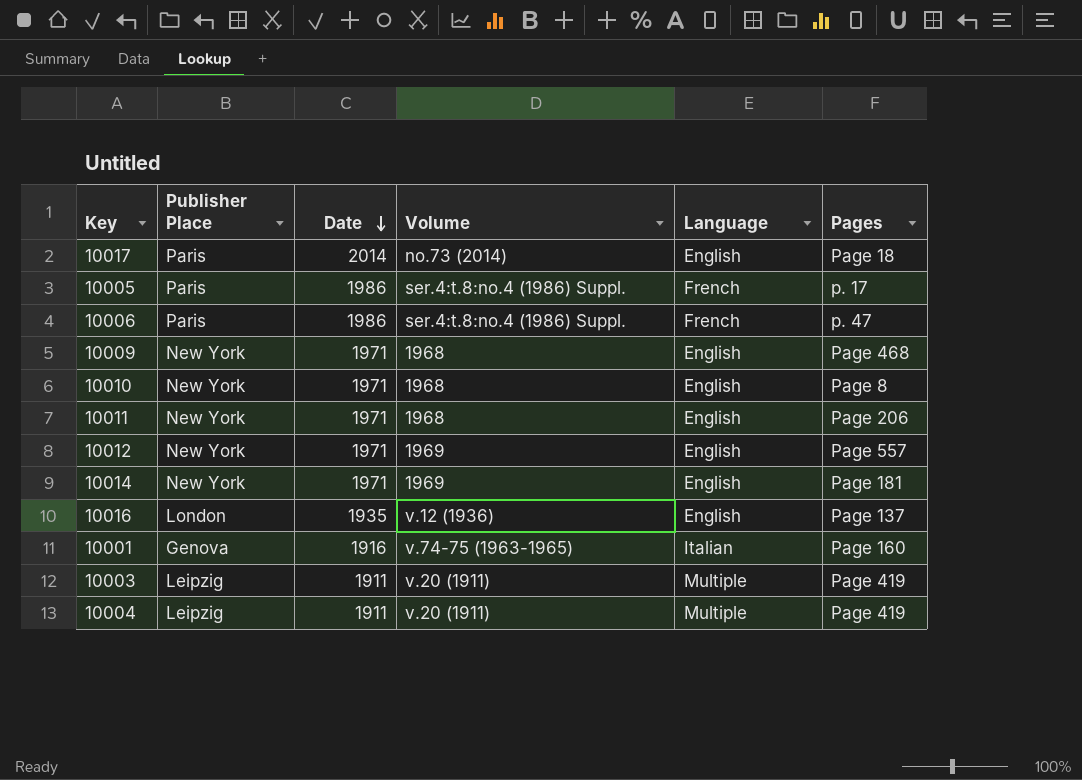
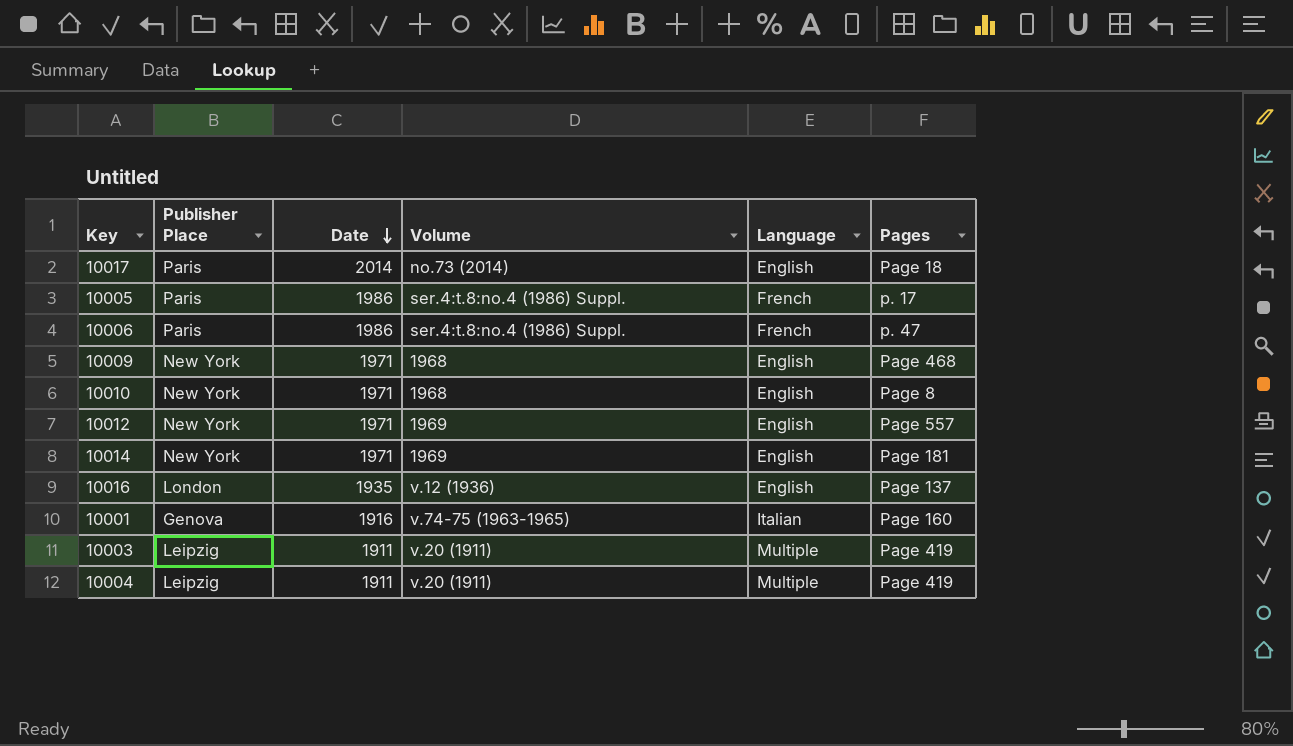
row 10011: New York | 1971 | 1968 | English | Page 206 -> none

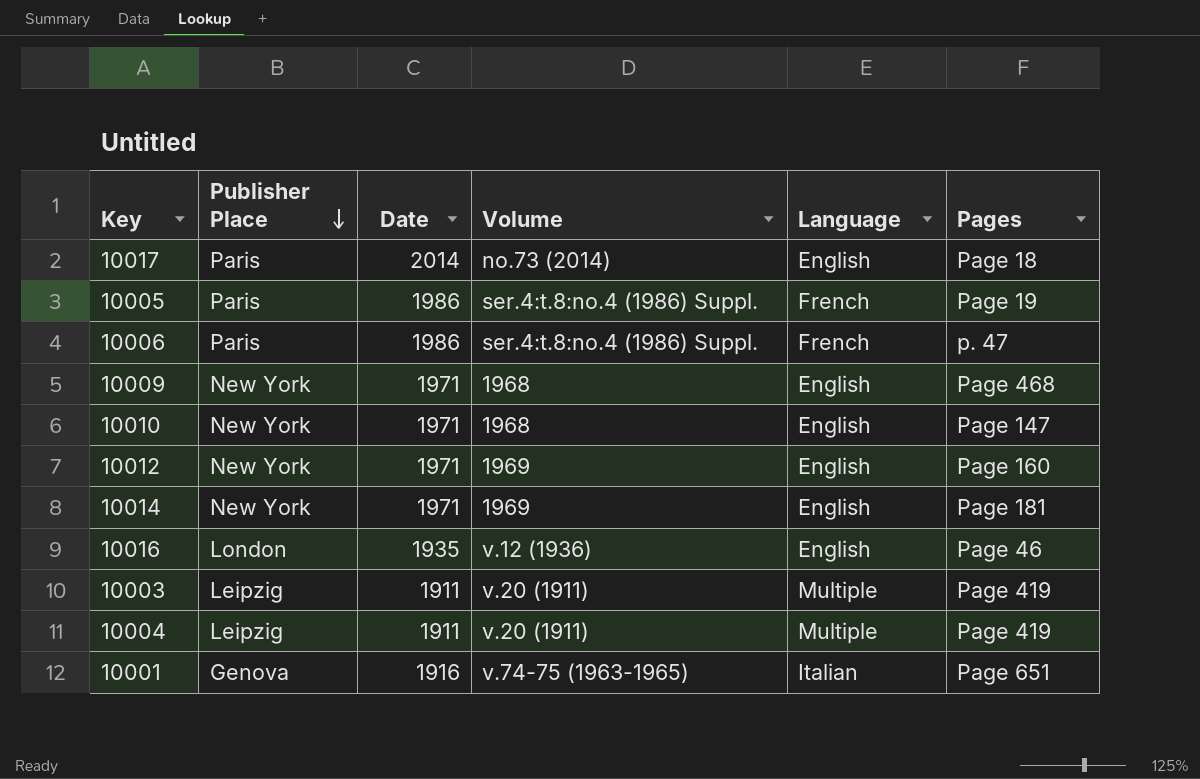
row order: Date descending -> Publisher Place descending
10005 | Pages: p. 17 -> Page 19
10010 | Pages: Page 8 -> Page 147
10012 | Pages: Page 557 -> Page 160
10016 | Pages: Page 137 -> Page 46
10001 | Pages: Page 160 -> Page 651

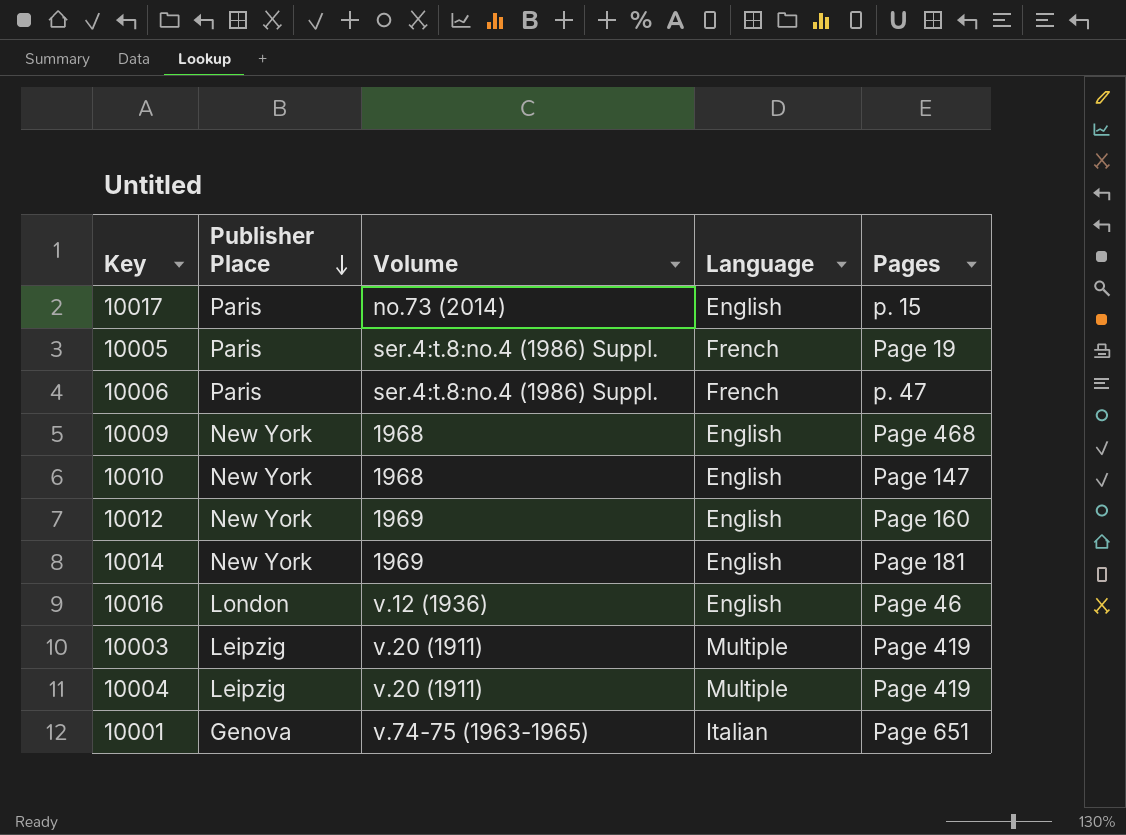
column Date | position: 3 -> none
10017 | Pages: Page 18 -> p. 15

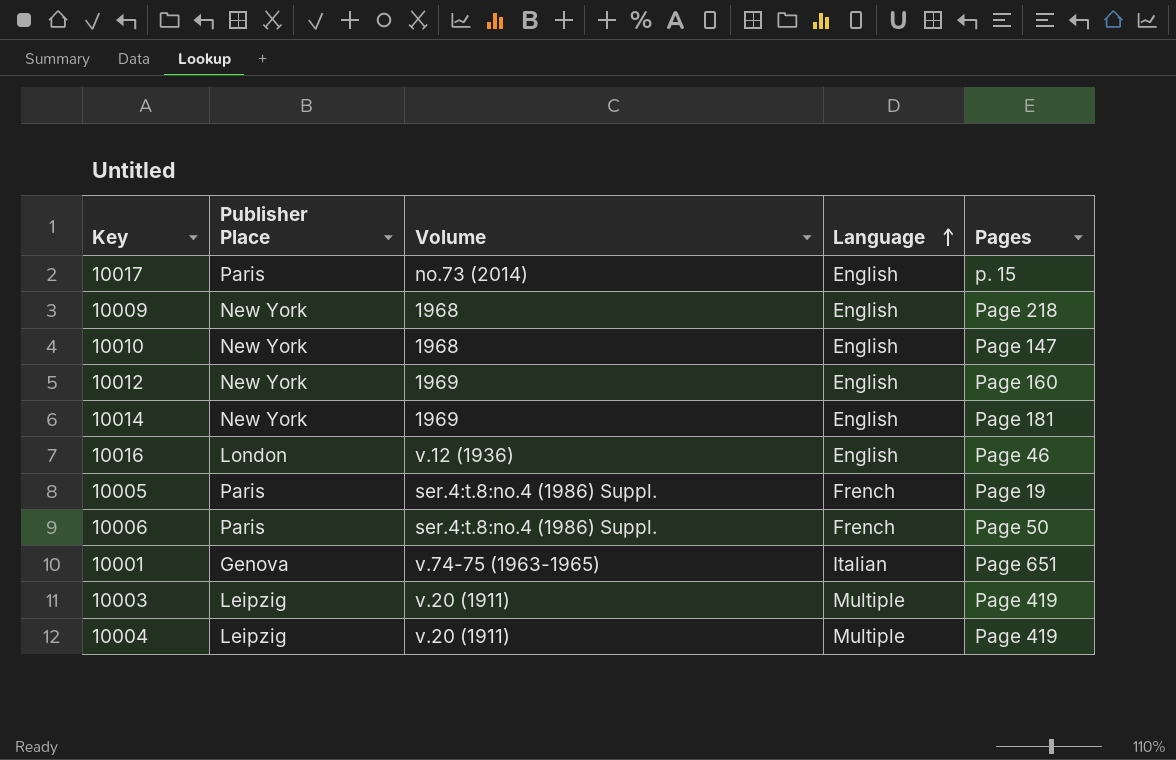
row order: Publisher Place descending -> Language ascending
10009 | Pages: Page 468 -> Page 218
10006 | Pages: p. 47 -> Page 50

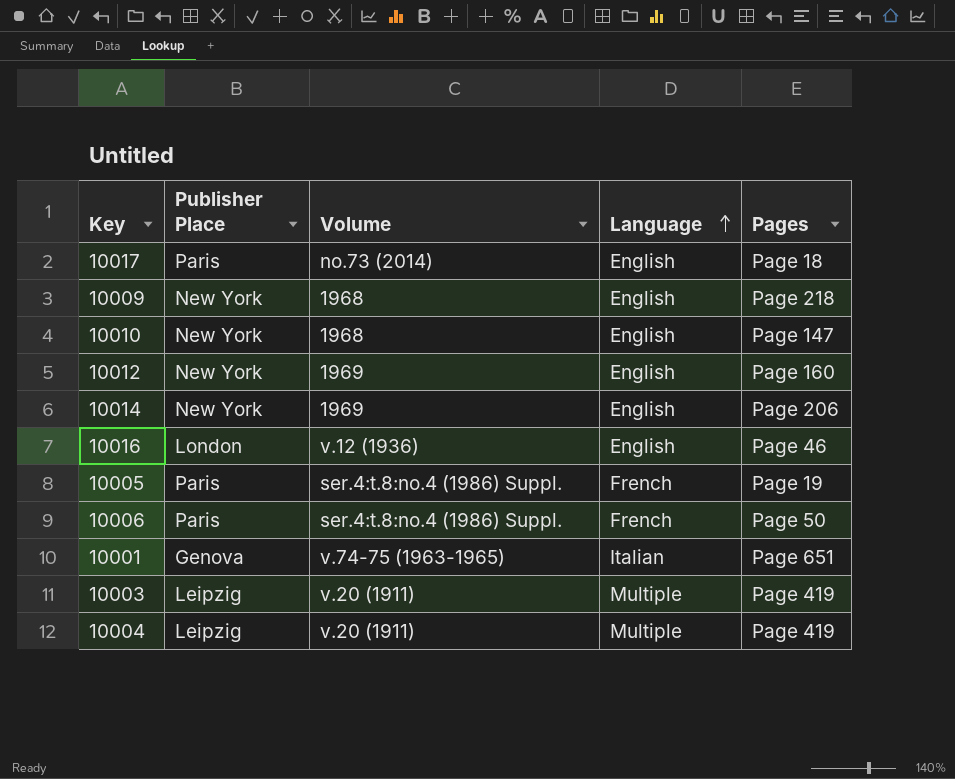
10017 | Pages: p. 15 -> Page 18
10014 | Pages: Page 181 -> Page 206

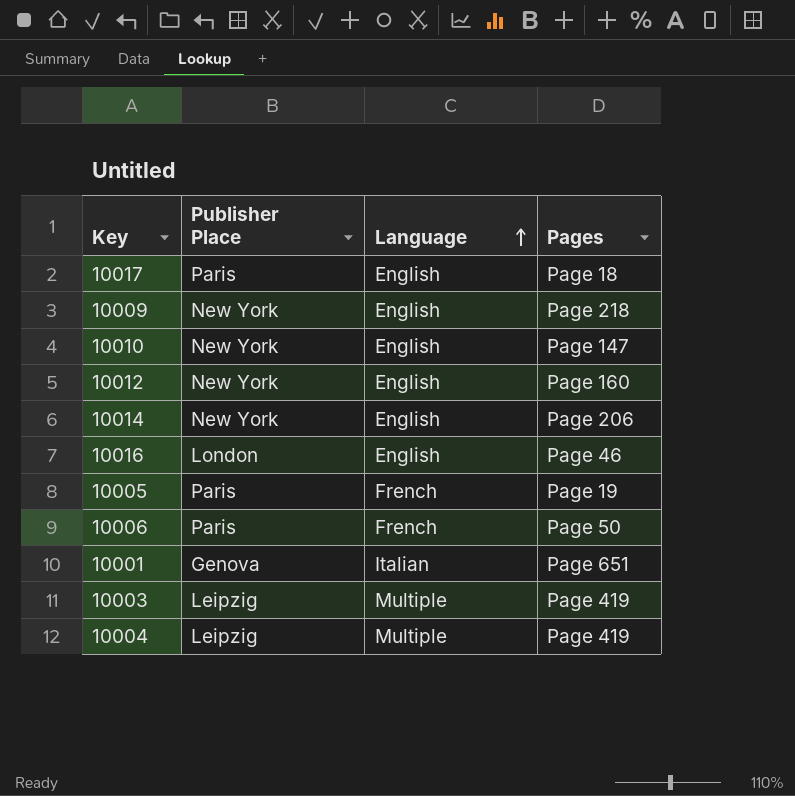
column Volume | position: 3 -> none

